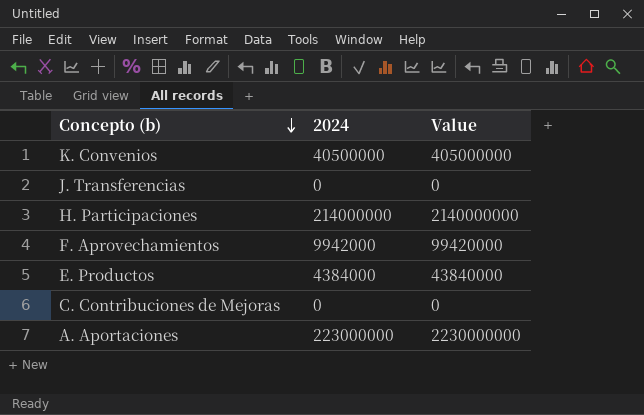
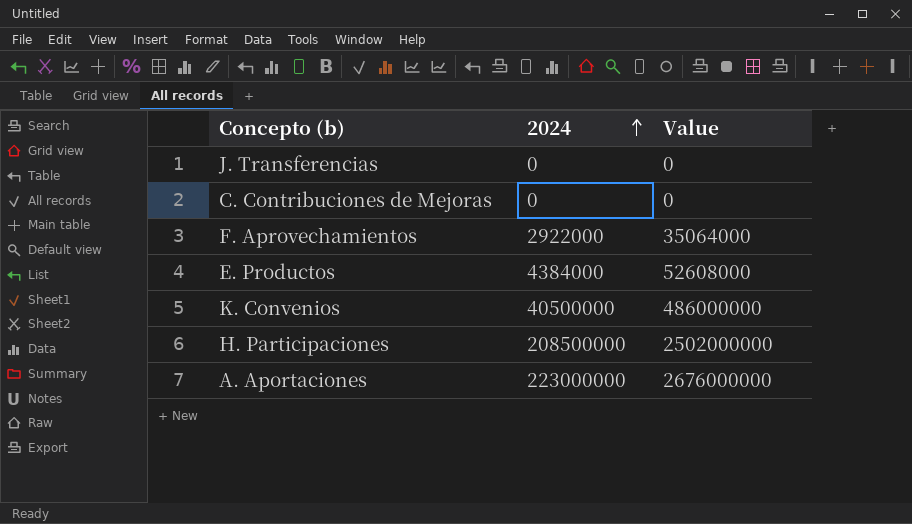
row order: Concepto (b) descending -> 2024 ascending
column Value | formula: [2024] * 10 -> [2024] * 12
F. Aprovechamientos | 2024: 9942000 -> 2922000
H. Participaciones | 2024: 214000000 -> 208500000

